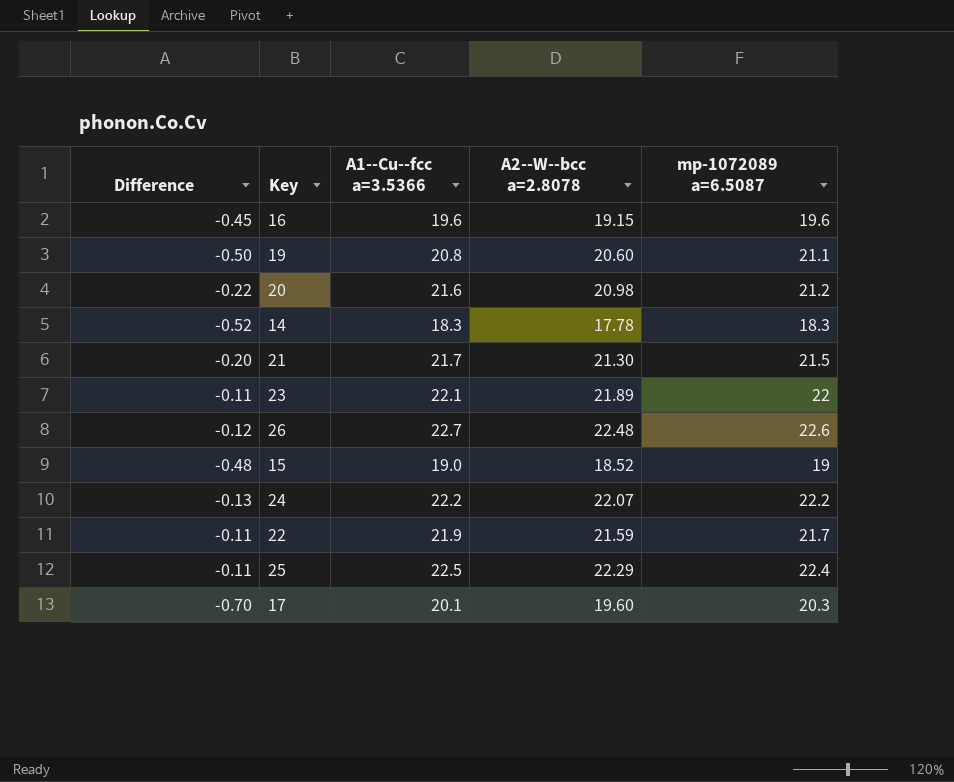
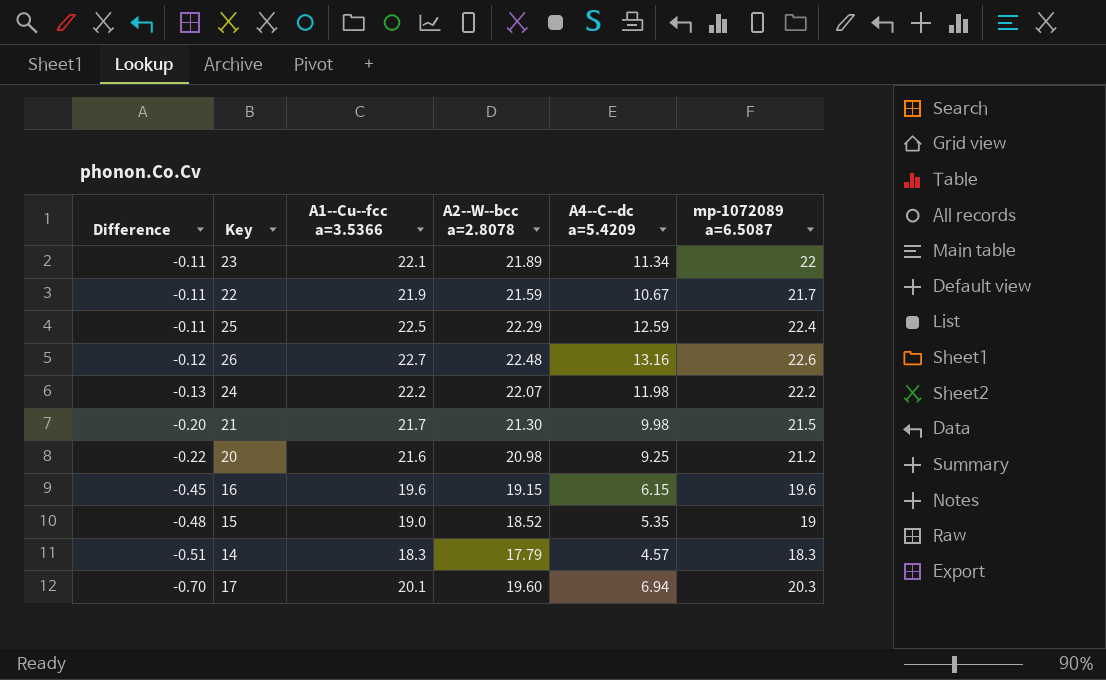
row order: none -> Difference descending
column A4--C--dc a=5.4209 | position: none -> 5
row 19: -0.50 | 20.8 | 20.60 | 21.1 -> none
14 | Difference: -0.52 -> -0.51
14 | A2--W--bcc a=2.8078: 17.78 -> 17.79

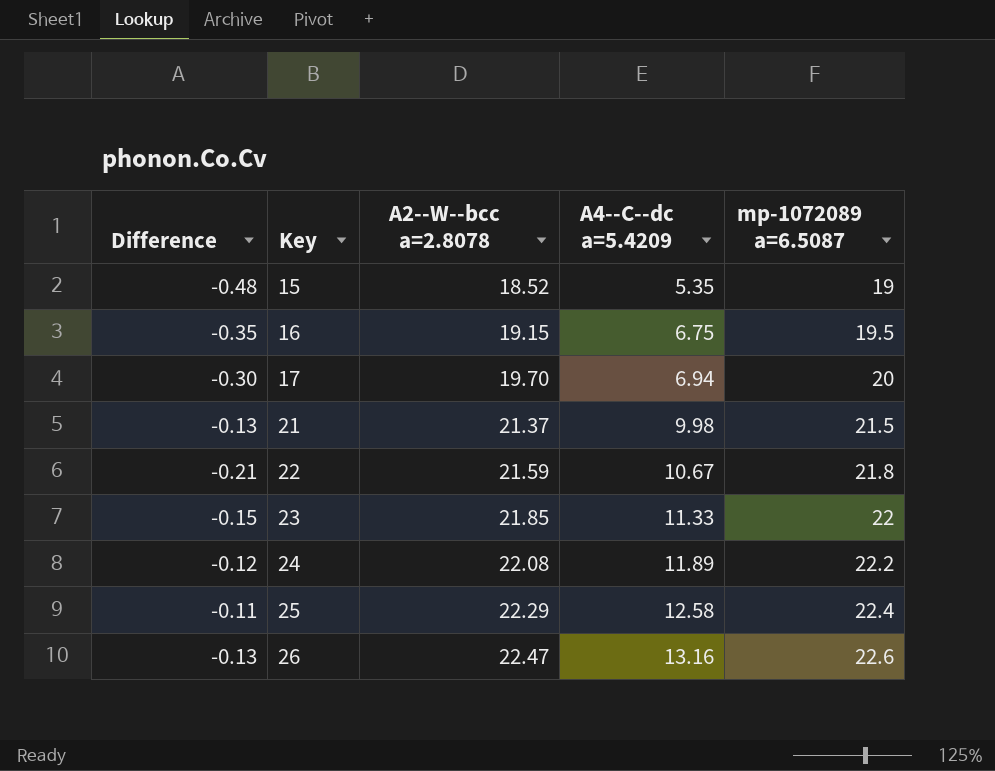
row order: Difference descending -> Key ascending
column A1--Cu--fcc a=3.5366 | position: 3 -> none
row 20: -0.22 | 21.6 | 20.98 | 9.25 | 21.2 -> none
row 14: -0.51 | 18.3 | 17.79 | 4.57 | 18.3 -> none
16 | Difference: -0.45 -> -0.35
16 | A4--C--dc a=5.4209: 6.15 -> 6.75
16 | mp-1072089 a=6.5087: 19.6 -> 19.5
17 | Difference: -0.70 -> -0.30
17 | A2--W--bcc a=2.8078: 19.60 -> 19.70
17 | mp-1072089 a=6.5087: 20.3 -> 20
21 | Difference: -0.20 -> -0.13
21 | A2--W--bcc a=2.8078: 21.30 -> 21.37
22 | Difference: -0.11 -> -0.21
22 | mp-1072089 a=6.5087: 21.7 -> 21.8
23 | Difference: -0.11 -> -0.15
23 | A2--W--bcc a=2.8078: 21.89 -> 21.85
23 | A4--C--dc a=5.4209: 11.34 -> 11.33
24 | Difference: -0.13 -> -0.12
24 | A2--W--bcc a=2.8078: 22.07 -> 22.08
24 | A4--C--dc a=5.4209: 11.98 -> 11.89
25 | A4--C--dc a=5.4209: 12.59 -> 12.58
26 | Difference: -0.12 -> -0.13
26 | A2--W--bcc a=2.8078: 22.48 -> 22.47

